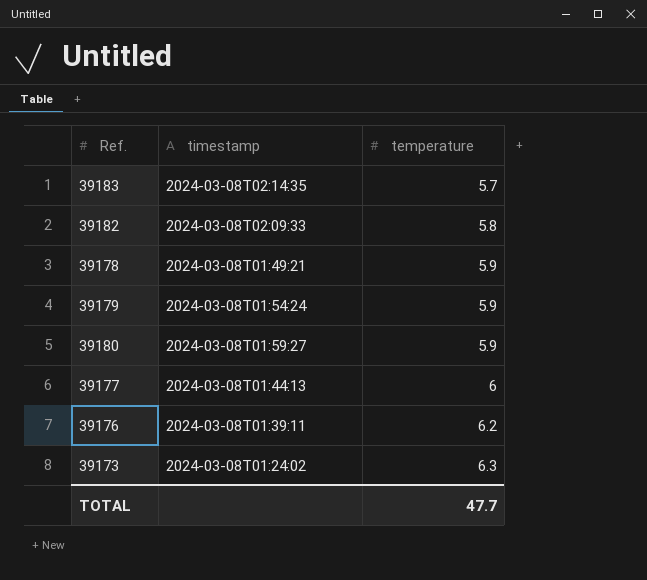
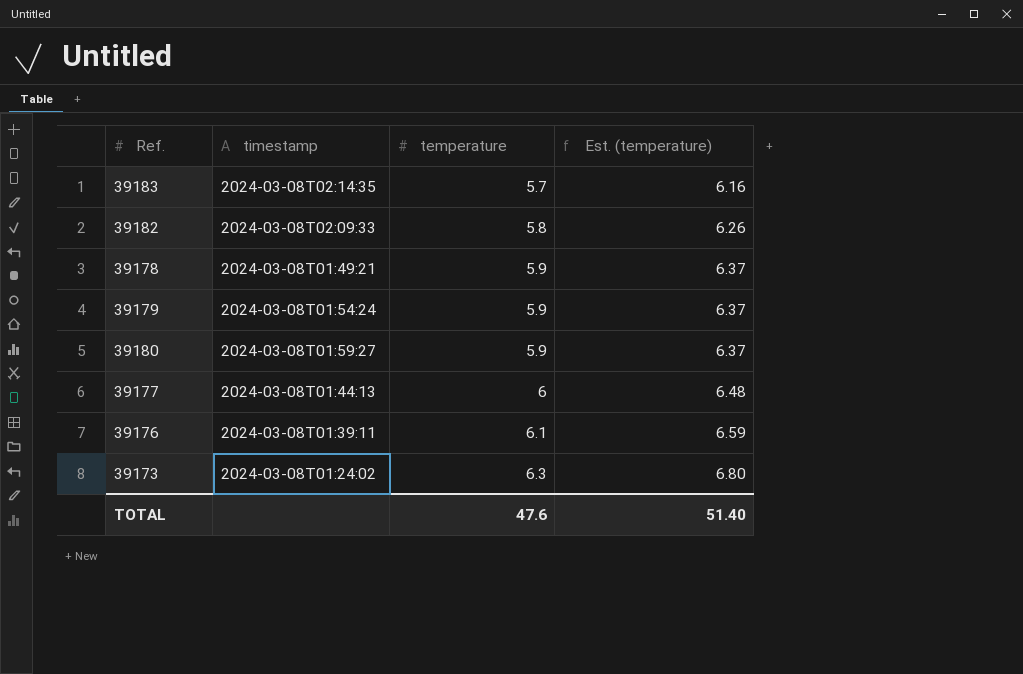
column Est. (temperature) | formula: none -> [temperature] * 1.08
39176 | temperature: 6.2 -> 6.1
TOTAL | temperature: 47.7 -> 47.6

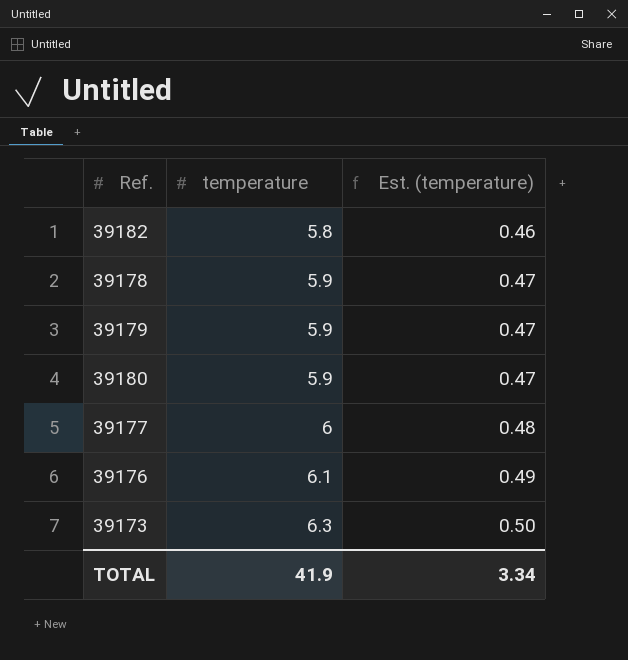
column timestamp | position: 2 -> none
column Est. (temperature) | formula: [temperature] * 1.08 -> [temperature] * 0.08
row 39183: 2024-03-08T02:14:35 | 5.7 | 6.16 -> none
TOTAL | temperature: 47.6 -> 41.9
TOTAL | Est. (temperature): 51.40 -> 3.34

